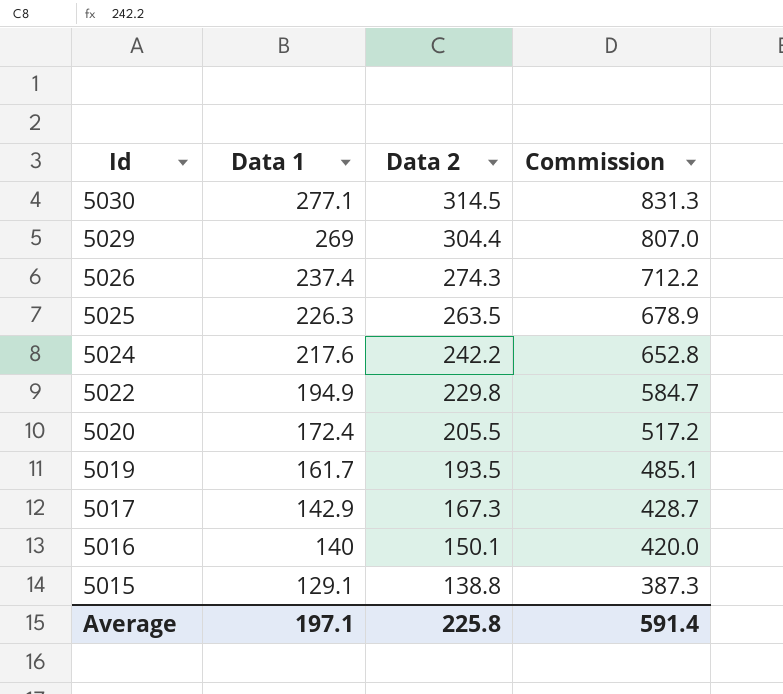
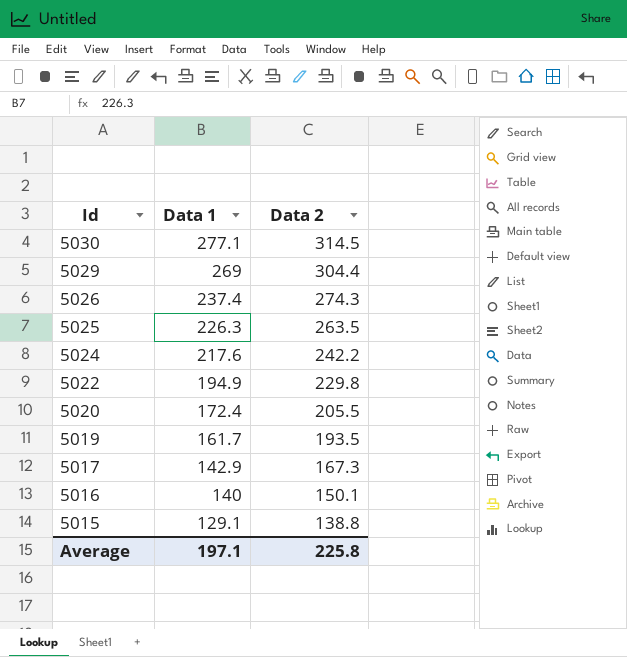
column Commission | formula: [Data 1] * 3 -> none

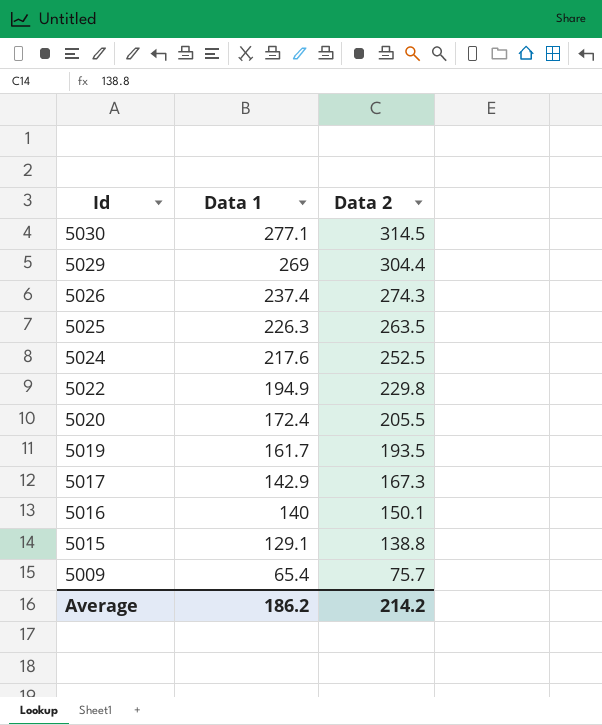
5024 | Data 2: 242.2 -> 252.5
row 5009: none -> 65.4 | 75.7
Average | Data 1: 197.1 -> 186.2
Average | Data 2: 225.8 -> 214.2

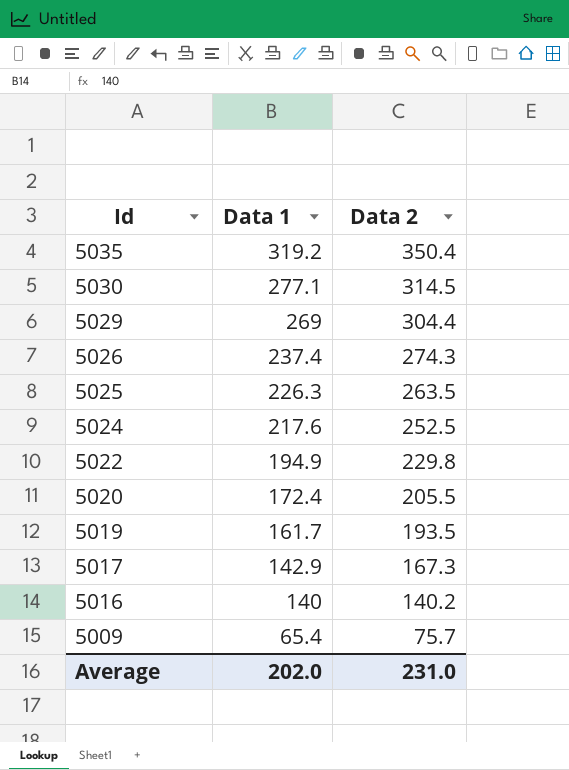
row 5015: 129.1 | 138.8 -> none
row 5035: none -> 319.2 | 350.4
5016 | Data 2: 150.1 -> 140.2
Average | Data 1: 186.2 -> 202.0
Average | Data 2: 214.2 -> 231.0

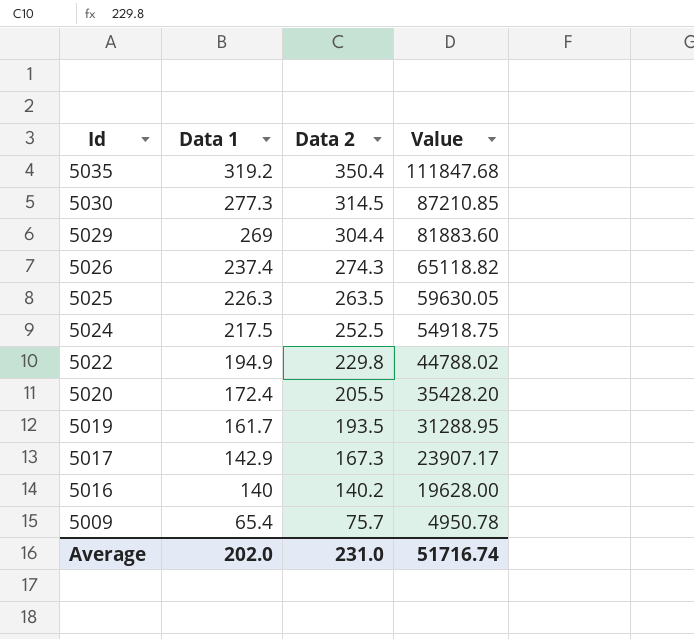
column Value | formula: none -> [Data 1] * [Data 2]
5030 | Data 1: 277.1 -> 277.3
5024 | Data 1: 217.6 -> 217.5

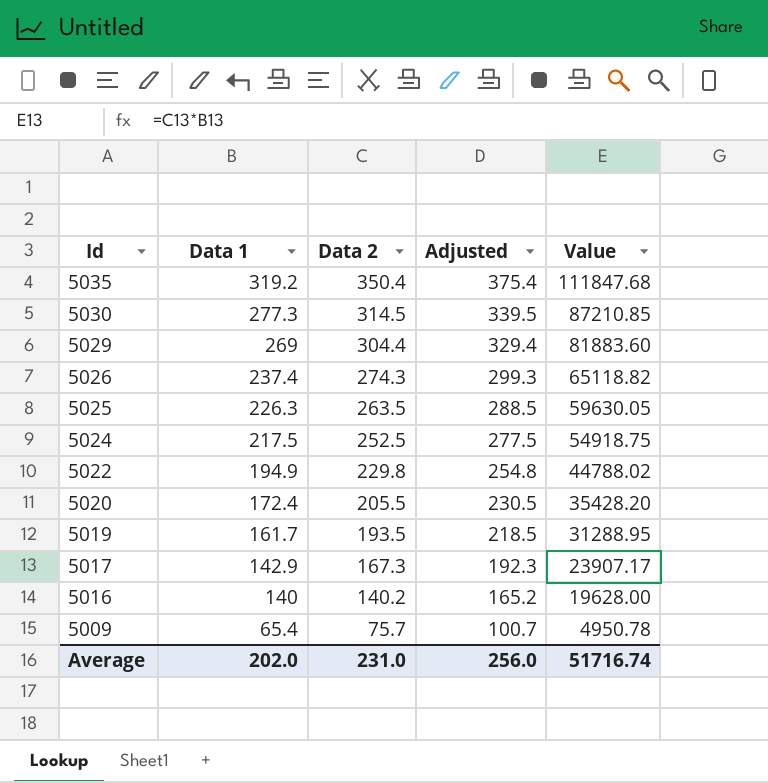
column Adjusted | formula: none -> [Data 2] + 25

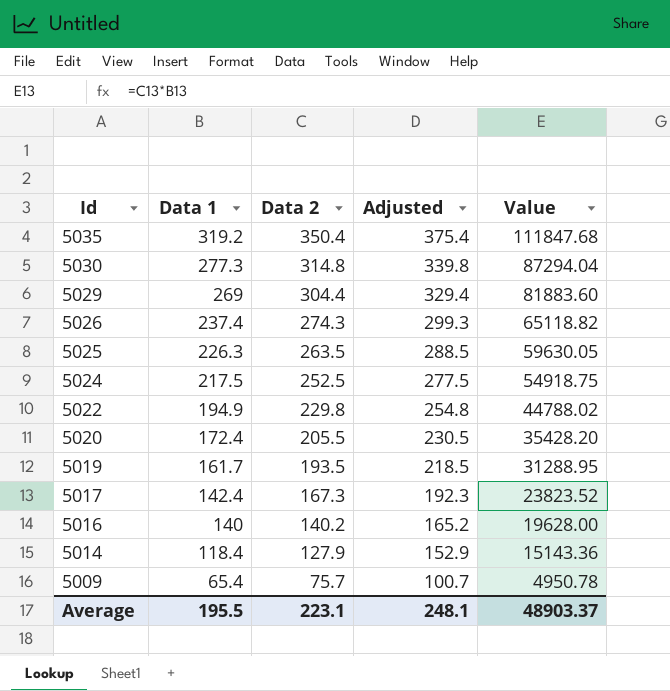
5030 | Data 2: 314.5 -> 314.8
5030 | Adjusted: 339.5 -> 339.8
5030 | Value: 87210.85 -> 87294.04
5017 | Data 1: 142.9 -> 142.4
5017 | Value: 23907.17 -> 23823.52
row 5014: none -> 118.4 | 127.9 | 152.9 | 15143.36
Average | Data 1: 202.0 -> 195.5
Average | Data 2: 231.0 -> 223.1
Average | Adjusted: 256.0 -> 248.1
Average | Value: 51716.74 -> 48903.37

